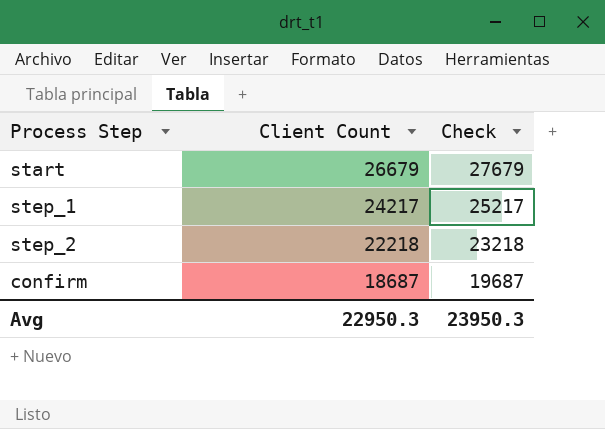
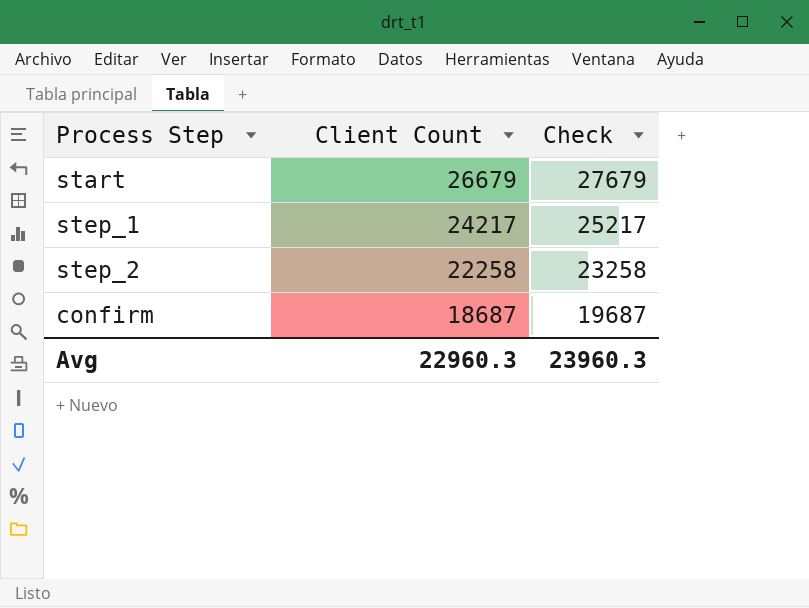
step_2 | Client Count: 22218 -> 22258
step_2 | Check: 23218 -> 23258
Avg | Client Count: 22950.3 -> 22960.3
Avg | Check: 23950.3 -> 23960.3

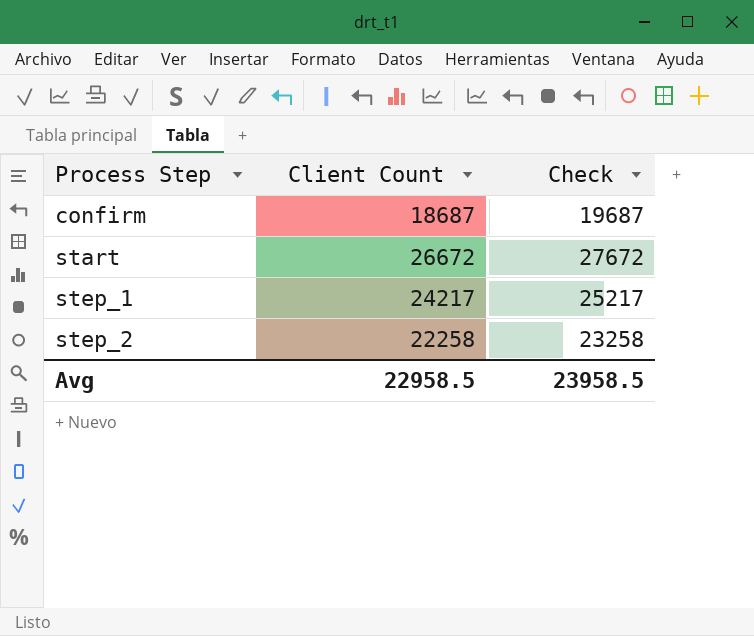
row order: Client Count descending -> Process Step ascending
start | Client Count: 26679 -> 26672
start | Check: 27679 -> 27672
Avg | Client Count: 22960.3 -> 22958.5
Avg | Check: 23960.3 -> 23958.5

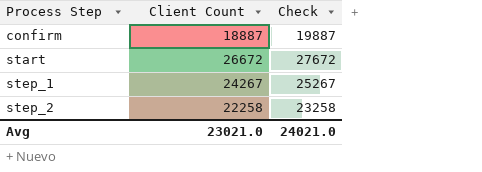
confirm | Client Count: 18687 -> 18887
confirm | Check: 19687 -> 19887
step_1 | Client Count: 24217 -> 24267
step_1 | Check: 25217 -> 25267
Avg | Client Count: 22958.5 -> 23021.0
Avg | Check: 23958.5 -> 24021.0

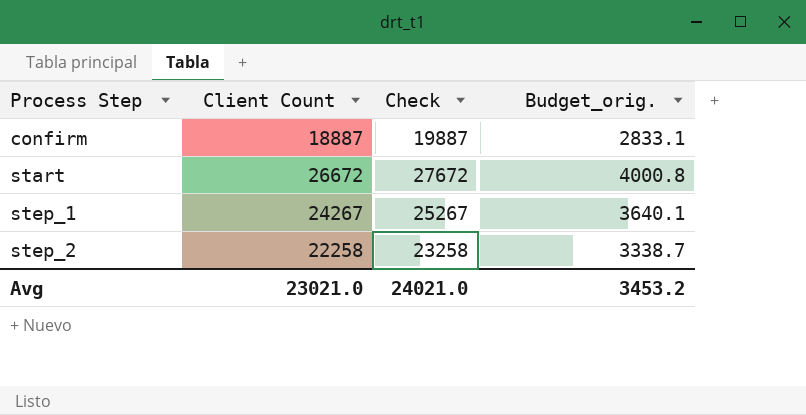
column Budget_orig. | formula: none -> [Client Count] * 0.15

